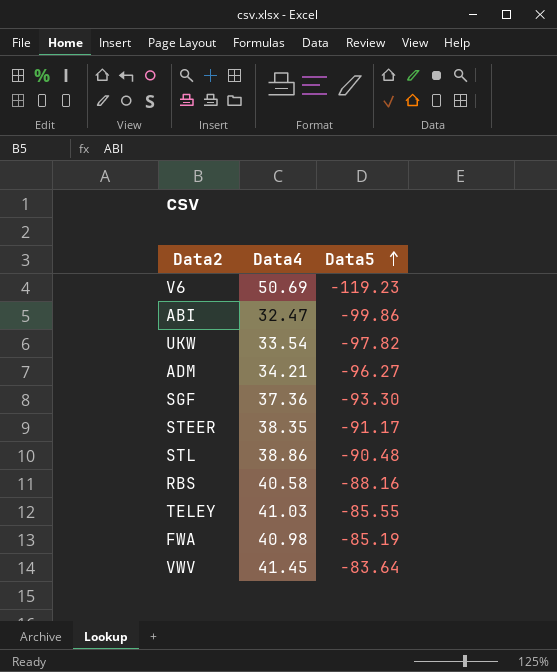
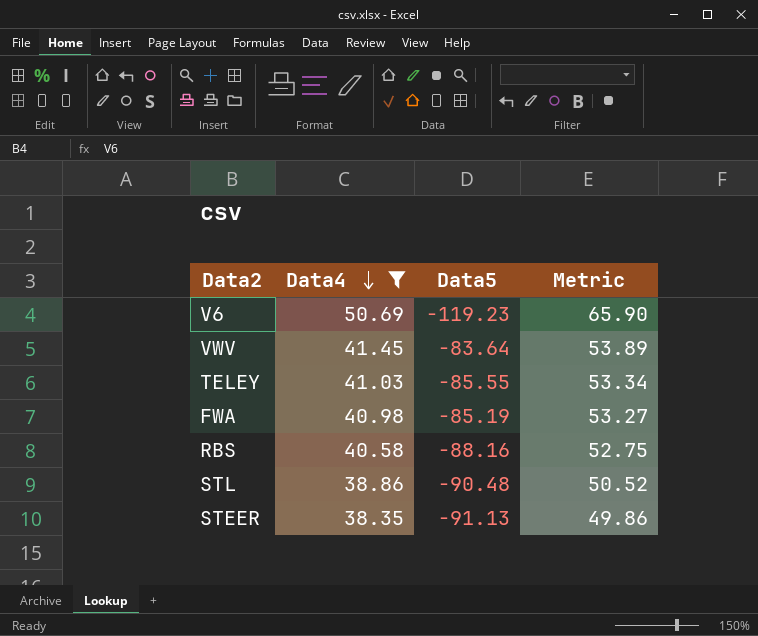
filter: none -> Data4 >= 38.35
row order: Data5 ascending -> Data4 descending
column Metric | formula: none -> [Data4] * 1.3
STEER | Data5: -91.17 -> -91.13

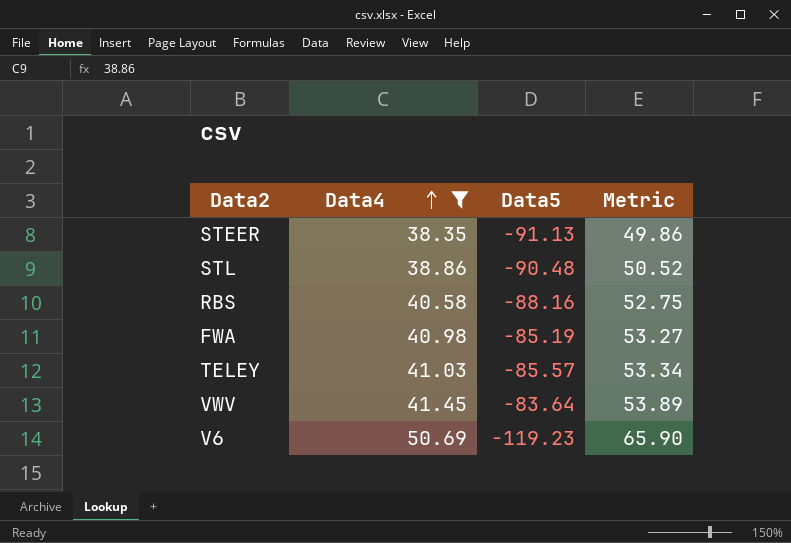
row order: Data4 descending -> Data4 ascending
TELEY | Data5: -85.55 -> -85.57

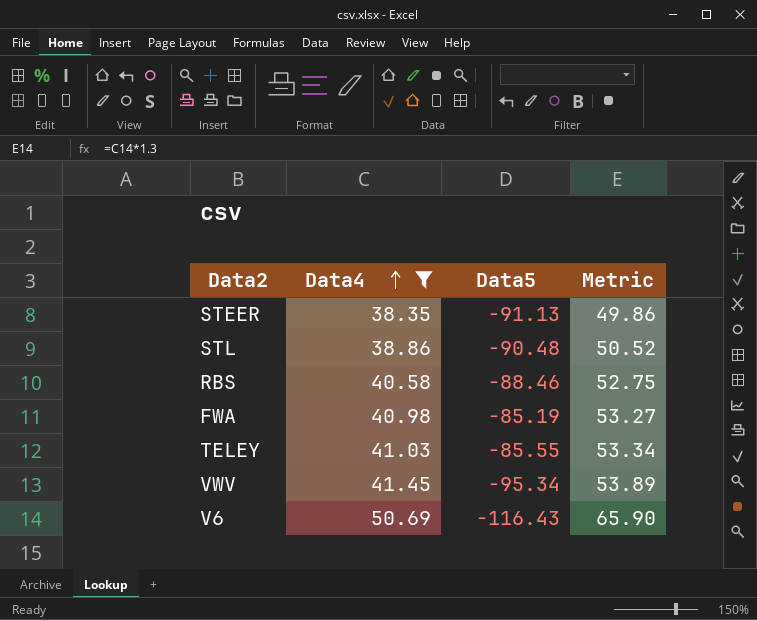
RBS | Data5: -88.16 -> -88.46
TELEY | Data5: -85.57 -> -85.55
VWV | Data5: -83.64 -> -95.34
V6 | Data5: -119.23 -> -116.43

